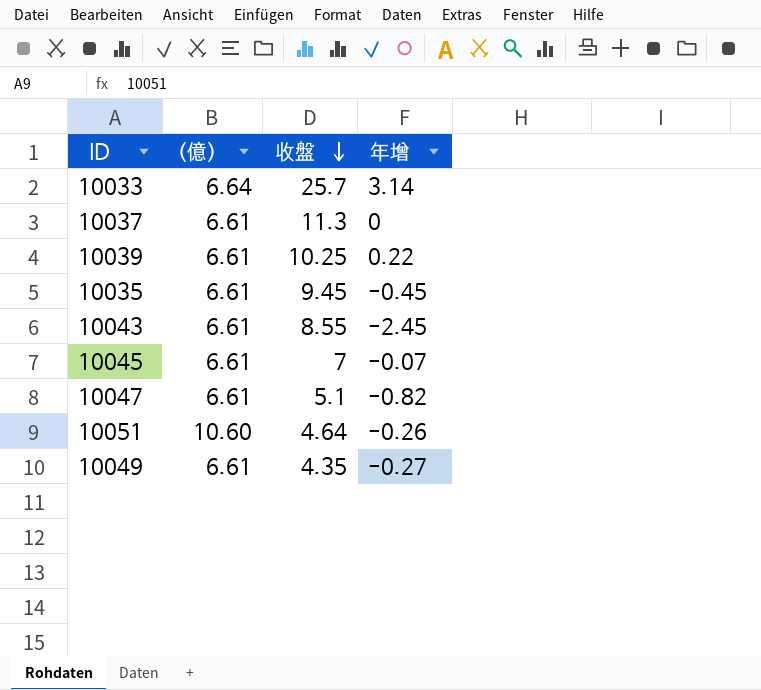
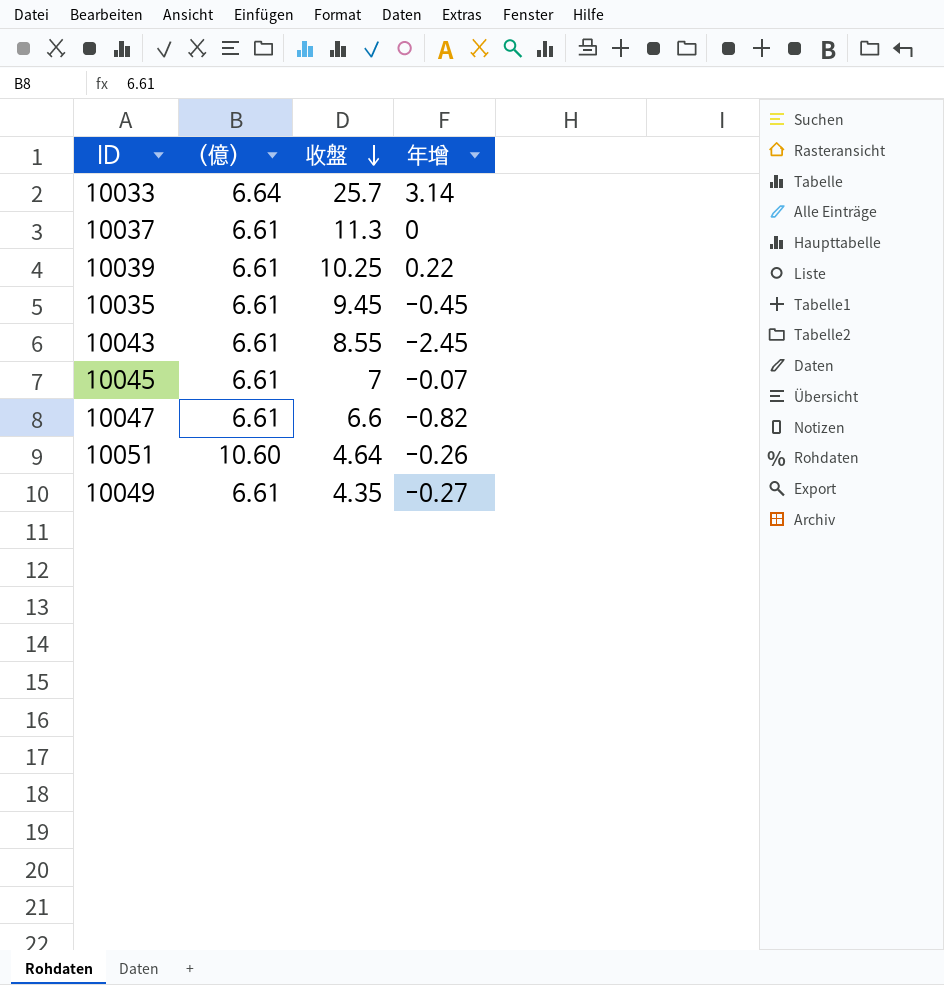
10047 | 收盤: 5.1 -> 6.6

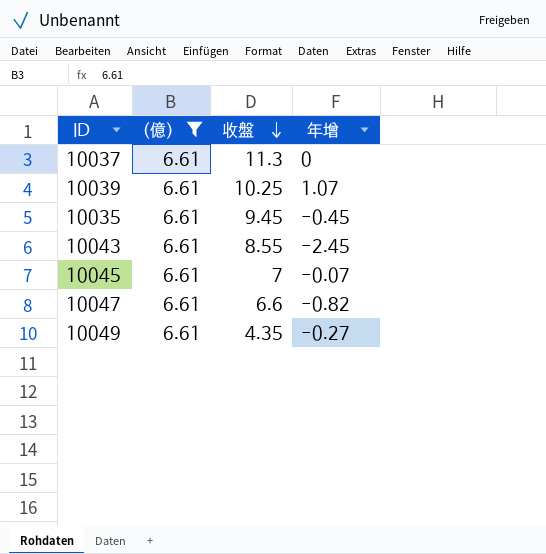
filter: none -> (億) = 6.61
10039 | 年增: 0.22 -> 1.07

